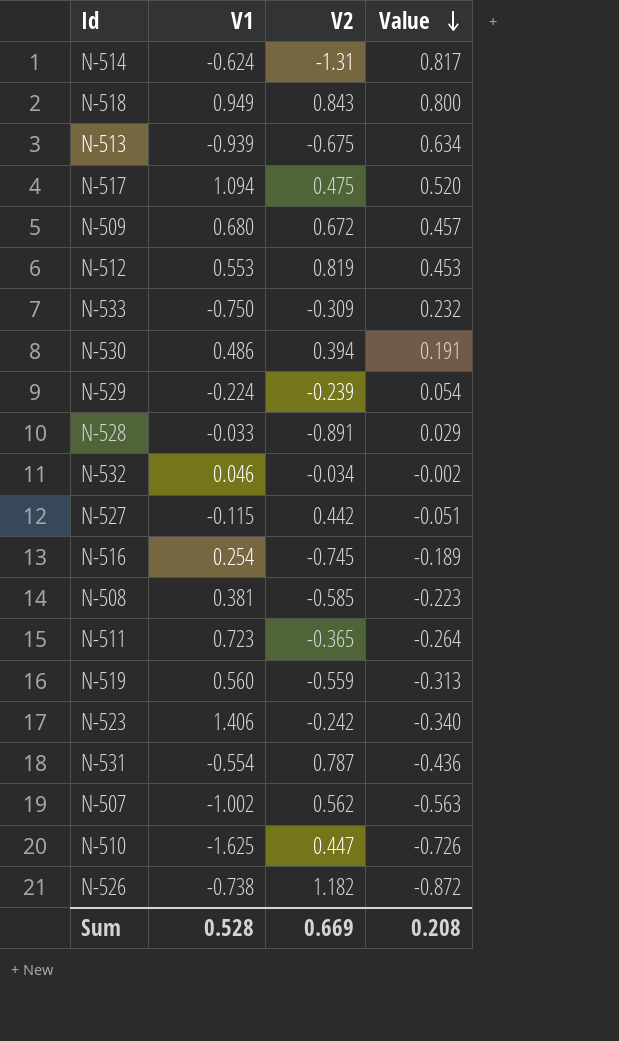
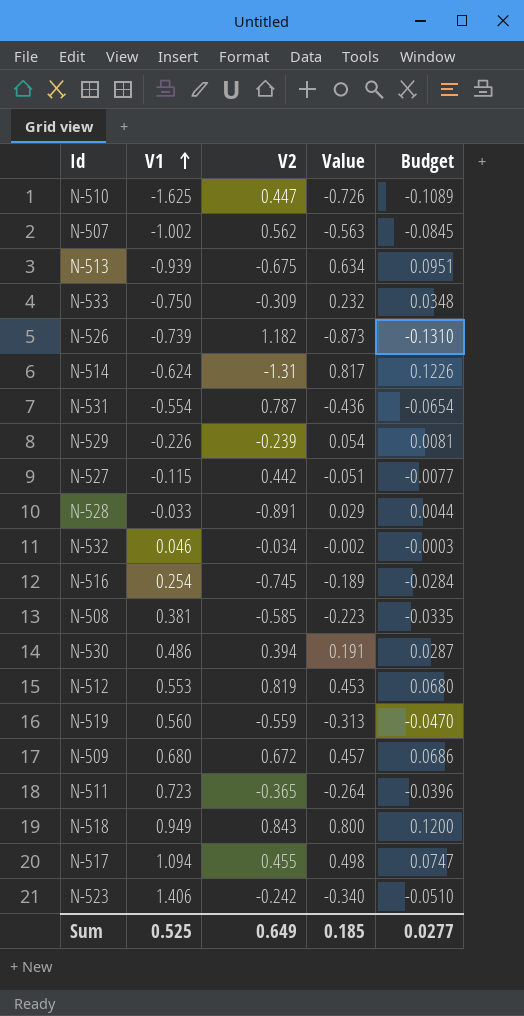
row order: Value descending -> V1 ascending
column Budget | formula: none -> [Value] * 0.15
N-526 | V1: -0.738 -> -0.739
N-526 | Value: -0.872 -> -0.873
N-529 | V1: -0.224 -> -0.226
N-517 | V2: 0.475 -> 0.455
N-517 | Value: 0.520 -> 0.498
Sum | V1: 0.528 -> 0.525
Sum | V2: 0.669 -> 0.649
Sum | Value: 0.208 -> 0.185

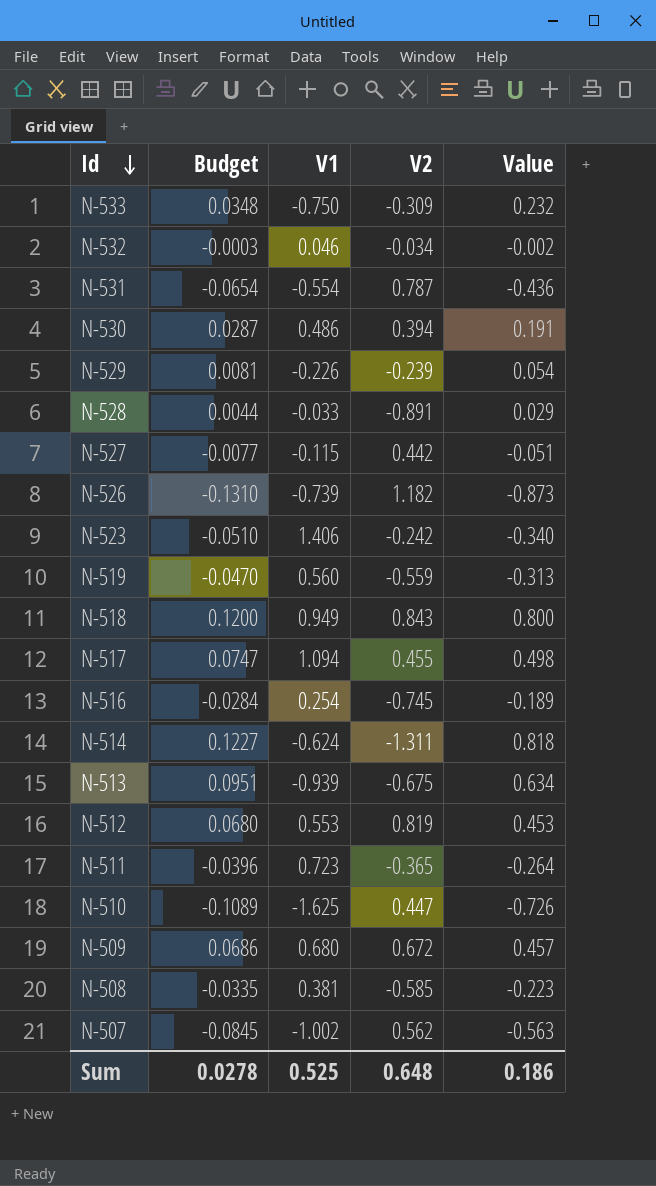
row order: V1 ascending -> Id descending
column Budget | position: 5 -> 2
N-514 | Budget: 0.1226 -> 0.1227
N-514 | V2: -1.31 -> -1.311
N-514 | Value: 0.817 -> 0.818
Sum | Budget: 0.0277 -> 0.0278
Sum | V2: 0.649 -> 0.648
Sum | Value: 0.185 -> 0.186

